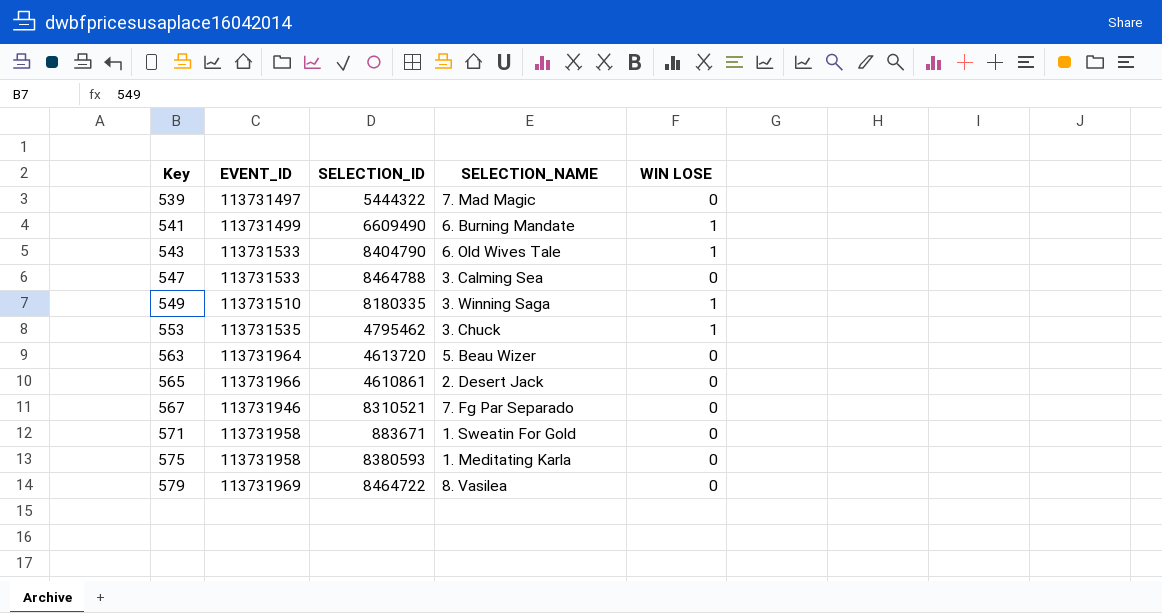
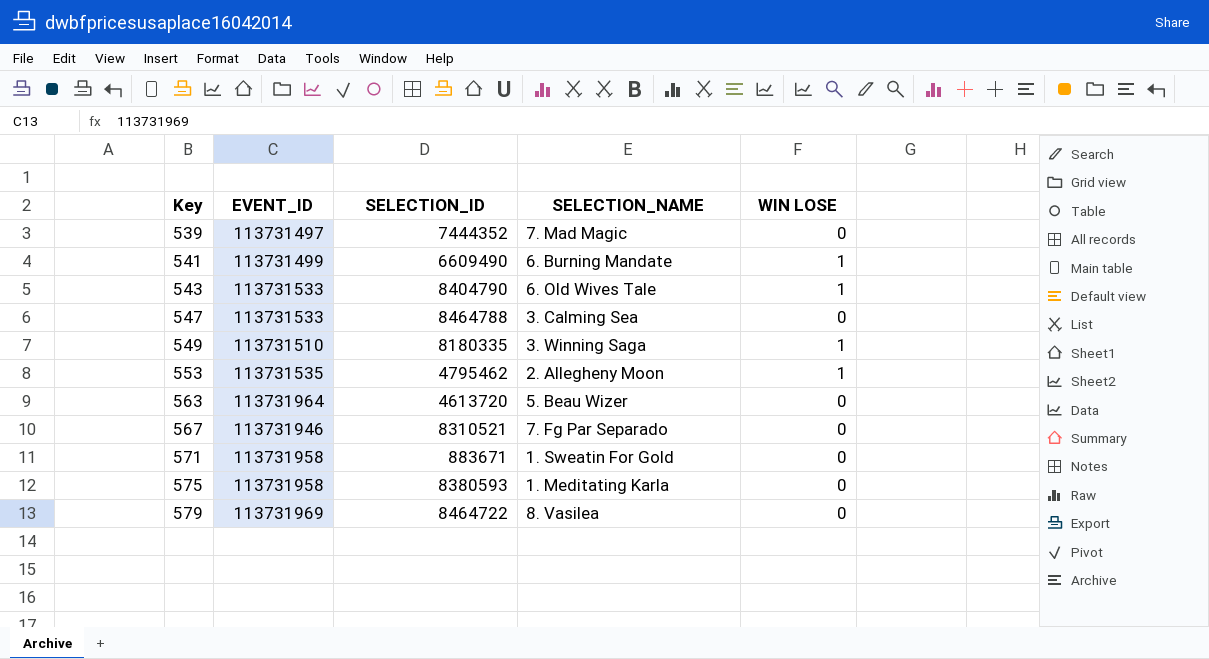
row 565: 113731966 | 4610861 | 2. Desert Jack | 0 -> none
539 | SELECTION_ID: 5444322 -> 7444352
553 | SELECTION_NAME: 3. Chuck -> 2. Allegheny Moon

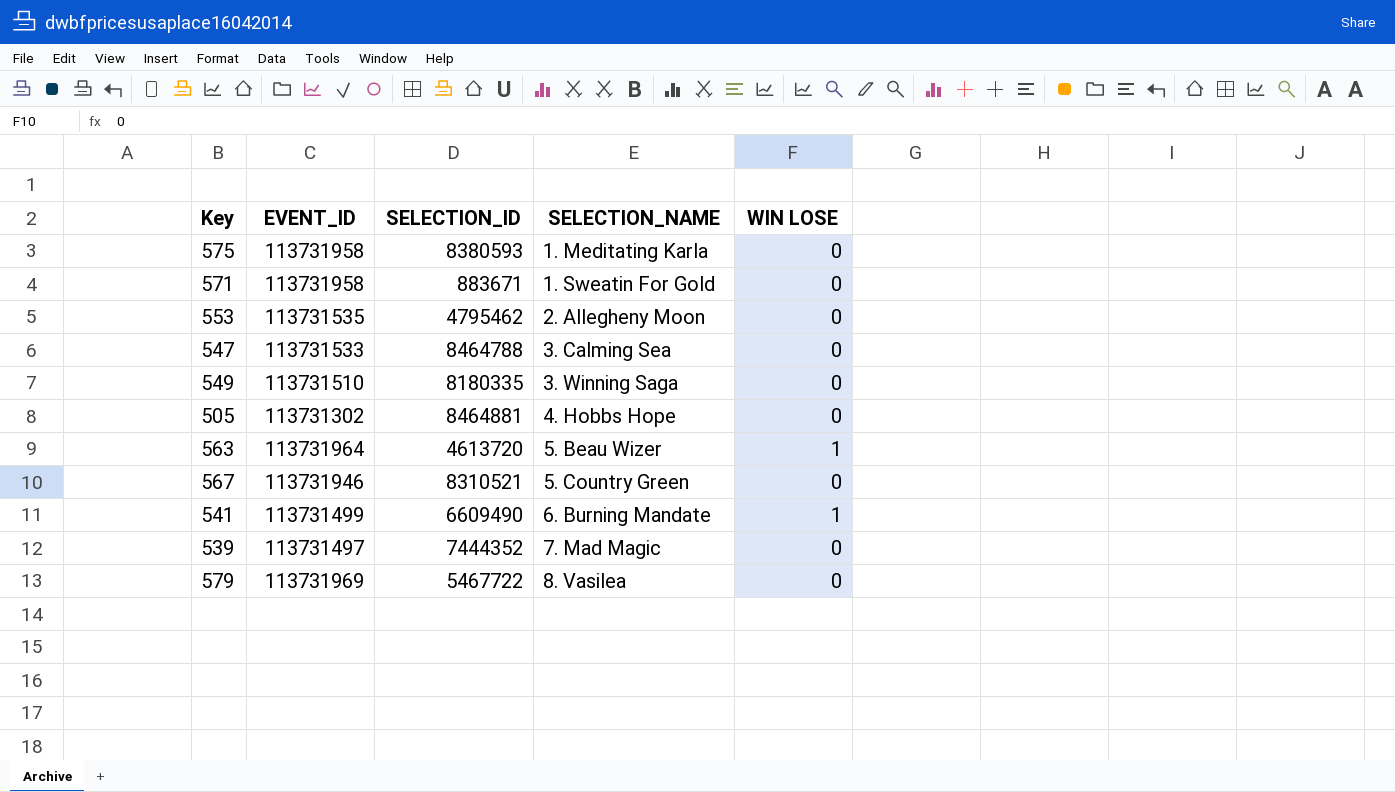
row order: Key ascending -> SELECTION_NAME ascending
row 543: 113731533 | 8404790 | 6. Old Wives Tale | 1 -> none
553 | WIN LOSE: 1 -> 0
549 | WIN LOSE: 1 -> 0
row 505: none -> 113731302 | 8464881 | 4. Hobbs Hope | 0
563 | WIN LOSE: 0 -> 1
567 | SELECTION_NAME: 7. Fg Par Separado -> 5. Country Green
579 | SELECTION_ID: 8464722 -> 5467722

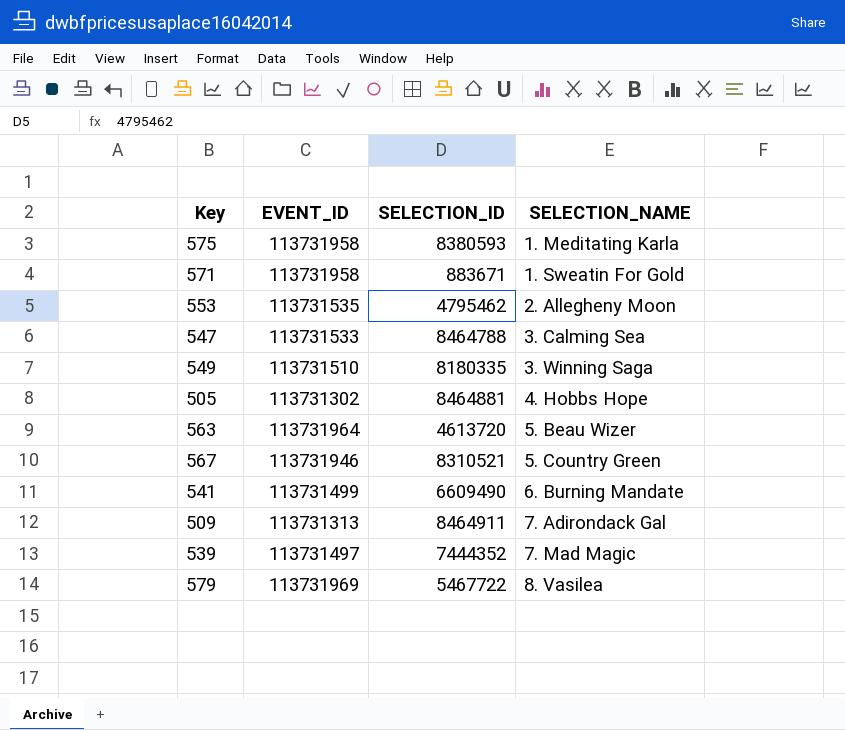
column WIN LOSE | position: 5 -> none
row 509: none -> 113731313 | 8464911 | 7. Adirondack Gal

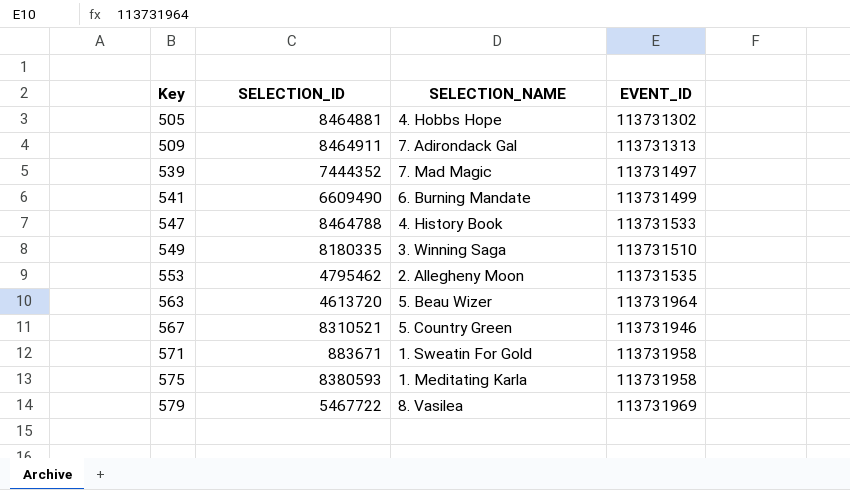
row order: SELECTION_NAME ascending -> Key ascending
column EVENT_ID | position: 2 -> 4
547 | SELECTION_NAME: 3. Calming Sea -> 4. History Book

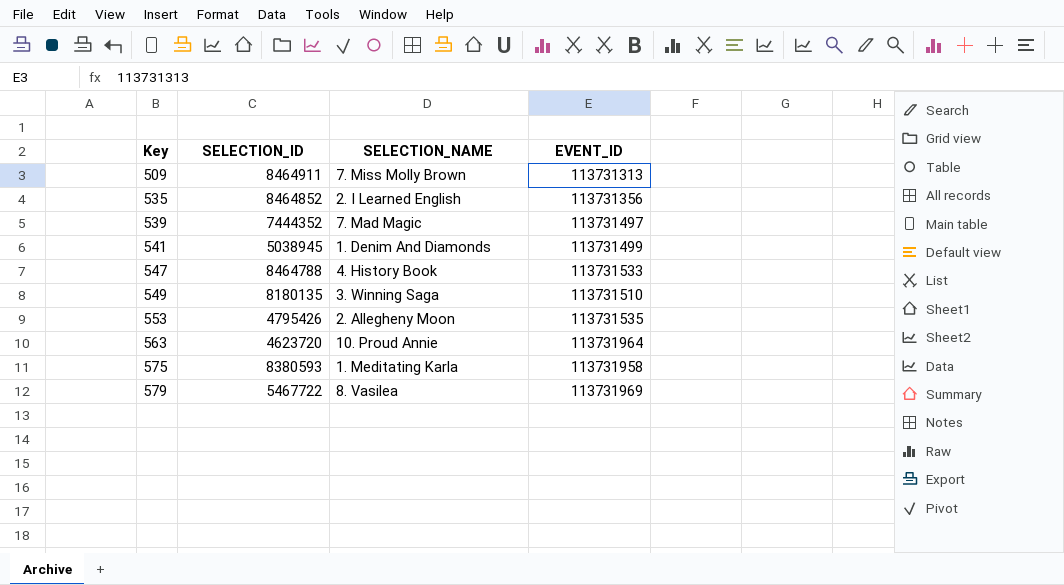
row 505: 8464881 | 4. Hobbs Hope | 113731302 -> none
row 567: 8310521 | 5. Country Green | 113731946 -> none
row 571: 883671 | 1. Sweatin For Gold | 113731958 -> none
509 | SELECTION_NAME: 7. Adirondack Gal -> 7. Miss Molly Brown
row 535: none -> 8464852 | 2. I Learned English | 113731356
541 | SELECTION_ID: 6609490 -> 5038945
541 | SELECTION_NAME: 6. Burning Mandate -> 1. Denim And Diamonds
549 | SELECTION_ID: 8180335 -> 8180135
553 | SELECTION_ID: 4795462 -> 4795426
563 | SELECTION_ID: 4613720 -> 4623720
563 | SELECTION_NAME: 5. Beau Wizer -> 10. Proud Annie

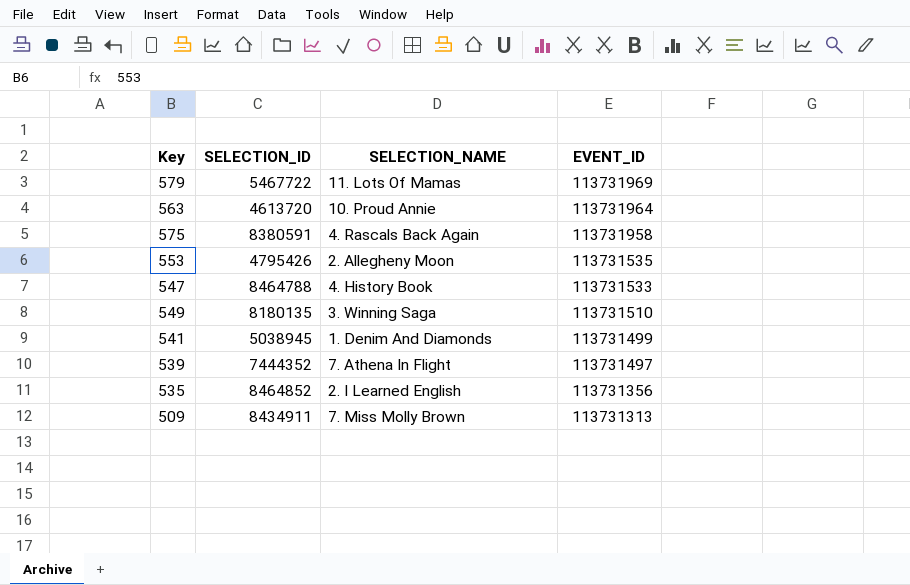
row order: Key ascending -> EVENT_ID descending
579 | SELECTION_NAME: 8. Vasilea -> 11. Lots Of Mamas
563 | SELECTION_ID: 4623720 -> 4613720
575 | SELECTION_ID: 8380593 -> 8380591
575 | SELECTION_NAME: 1. Meditating Karla -> 4. Rascals Back Again
539 | SELECTION_NAME: 7. Mad Magic -> 7. Athena In Flight
509 | SELECTION_ID: 8464911 -> 8434911

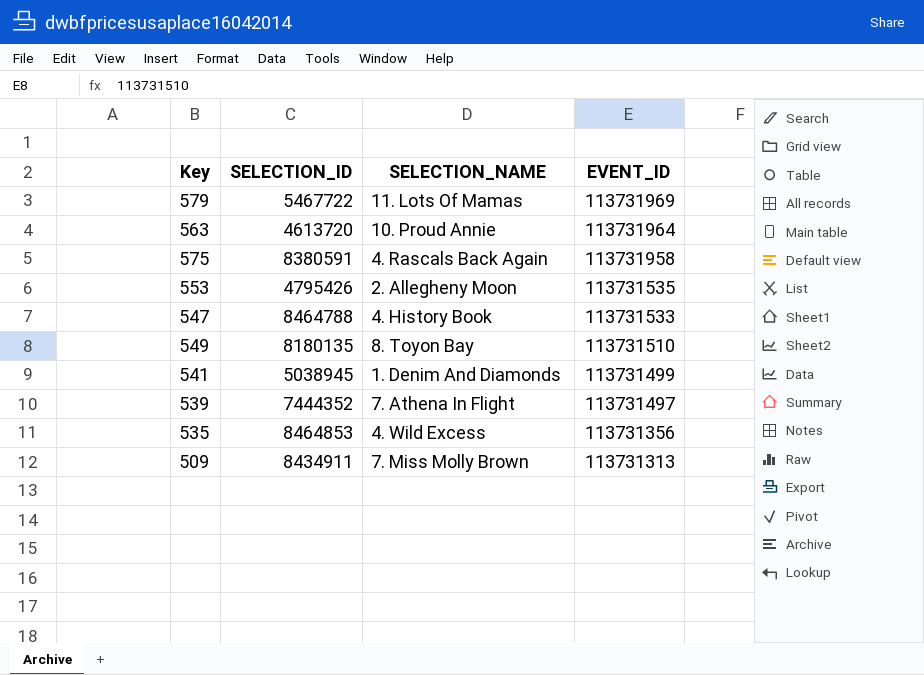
549 | SELECTION_NAME: 3. Winning Saga -> 8. Toyon Bay
535 | SELECTION_ID: 8464852 -> 8464853
535 | SELECTION_NAME: 2. I Learned English -> 4. Wild Excess

